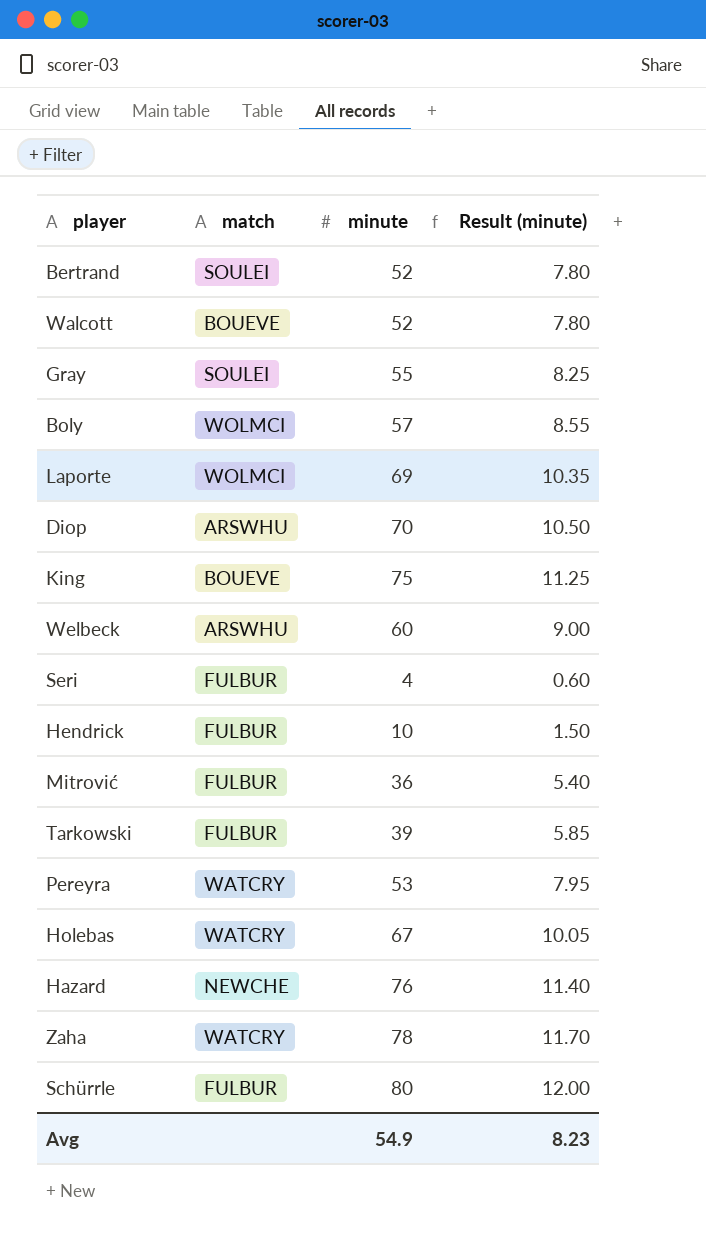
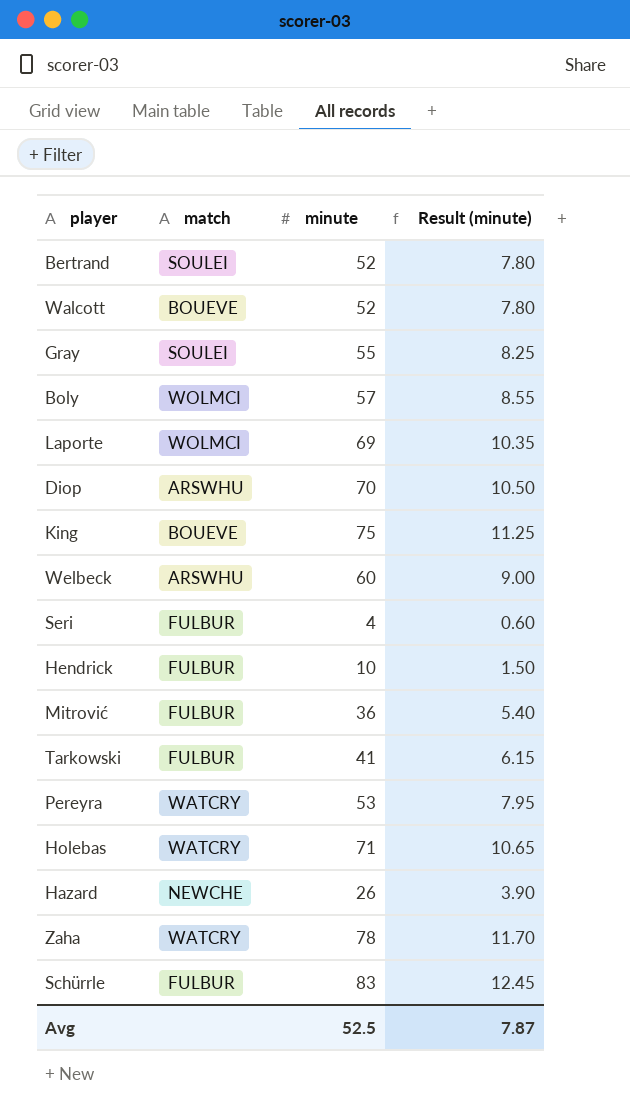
Tarkowski | minute: 39 -> 41
Tarkowski | Result (minute): 5.85 -> 6.15
Holebas | minute: 67 -> 71
Holebas | Result (minute): 10.05 -> 10.65
Hazard | minute: 76 -> 26
Hazard | Result (minute): 11.40 -> 3.90
Schürrle | minute: 80 -> 83
Schürrle | Result (minute): 12.00 -> 12.45
Avg | minute: 54.9 -> 52.5
Avg | Result (minute): 8.23 -> 7.87

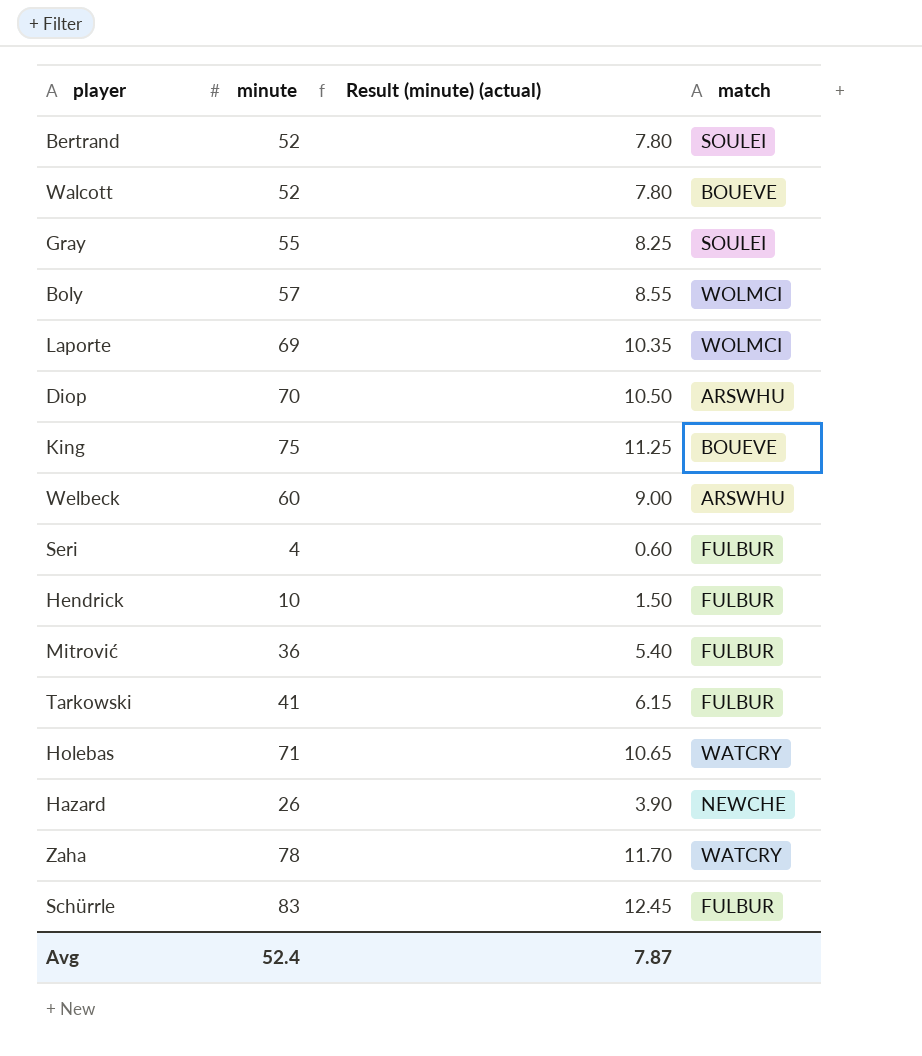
column name: Result (minute) -> Result (minute) (actual)
column match | position: 2 -> 4
row Pereyra: WATCRY | 53 | 7.95 -> none
Avg | minute: 52.5 -> 52.4

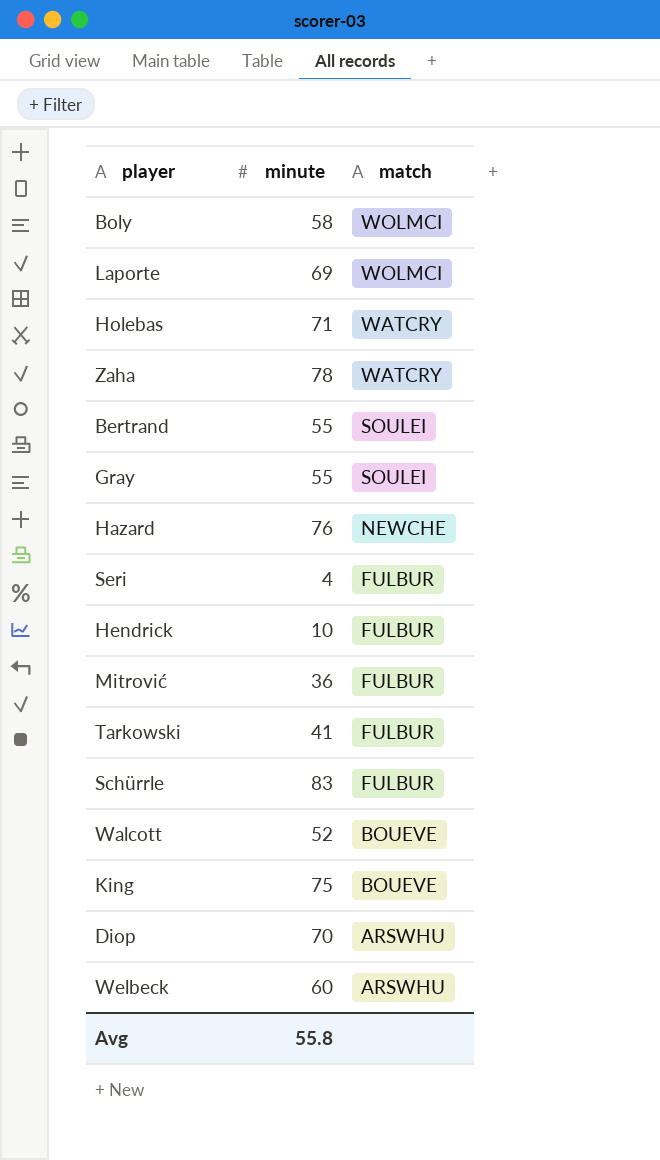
row order: none -> match descending
column Result (minute) (actual) | formula: [minute] * 0.15 -> none
Boly | minute: 57 -> 58
Bertrand | minute: 52 -> 55
Hazard | minute: 26 -> 76
Avg | minute: 52.4 -> 55.8

